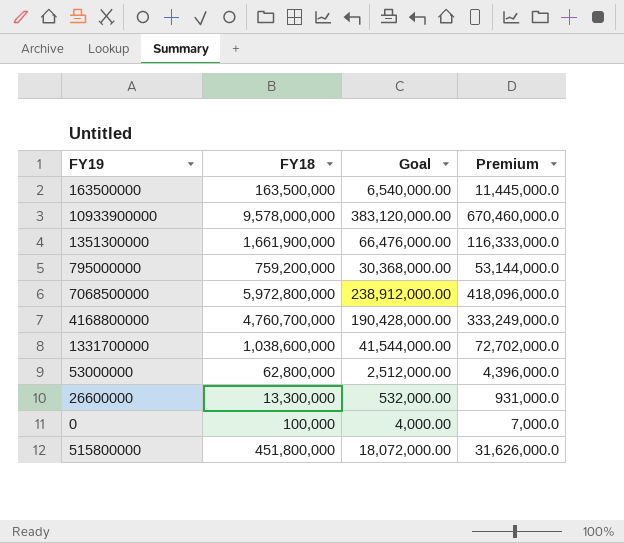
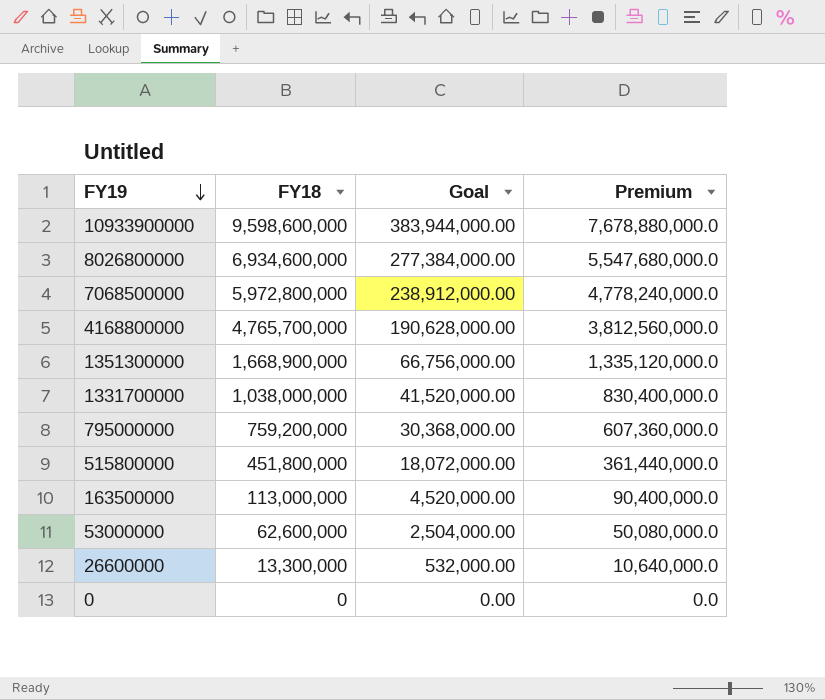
row order: none -> FY19 descending
column Premium | formula: [FY18] * 0.07 -> [FY18] * 0.8
10933900000 | FY18: 9,578,000,000 -> 9,598,600,000
10933900000 | Goal: 383,120,000.00 -> 383,944,000.00
row 8026800000: none -> 6,934,600,000 | 277,384,000.00 | 5,547,680,000.0
4168800000 | FY18: 4,760,700,000 -> 4,765,700,000
4168800000 | Goal: 190,428,000.00 -> 190,628,000.00
1351300000 | FY18: 1,661,900,000 -> 1,668,900,000
1351300000 | Goal: 66,476,000.00 -> 66,756,000.00
1331700000 | FY18: 1,038,600,000 -> 1,038,000,000
1331700000 | Goal: 41,544,000.00 -> 41,520,000.00
163500000 | FY18: 163,500,000 -> 113,000,000
163500000 | Goal: 6,540,000.00 -> 4,520,000.00
53000000 | FY18: 62,800,000 -> 62,600,000
53000000 | Goal: 2,512,000.00 -> 2,504,000.00
0 | FY18: 100,000 -> 0
0 | Goal: 4,000.00 -> 0.00

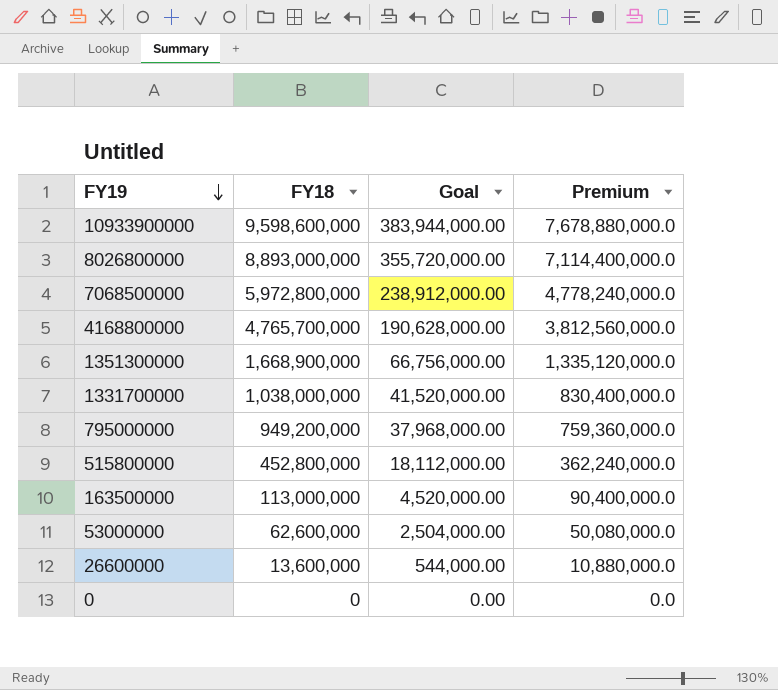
8026800000 | FY18: 6,934,600,000 -> 8,893,000,000
8026800000 | Goal: 277,384,000.00 -> 355,720,000.00
8026800000 | Premium: 5,547,680,000.0 -> 7,114,400,000.0
795000000 | FY18: 759,200,000 -> 949,200,000
795000000 | Goal: 30,368,000.00 -> 37,968,000.00
795000000 | Premium: 607,360,000.0 -> 759,360,000.0
515800000 | FY18: 451,800,000 -> 452,800,000
515800000 | Goal: 18,072,000.00 -> 18,112,000.00
515800000 | Premium: 361,440,000.0 -> 362,240,000.0
26600000 | FY18: 13,300,000 -> 13,600,000
26600000 | Goal: 532,000.00 -> 544,000.00
26600000 | Premium: 10,640,000.0 -> 10,880,000.0

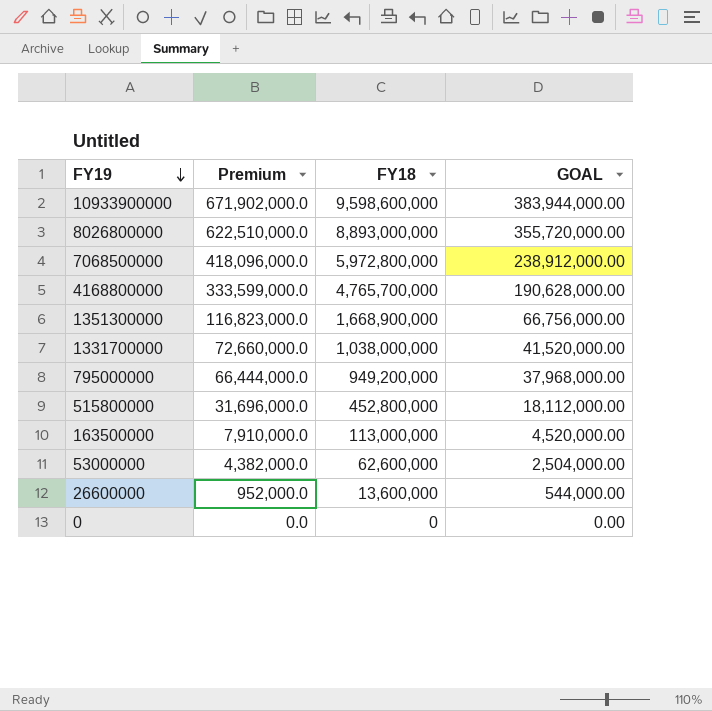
column Premium | formula: [FY18] * 0.8 -> [FY18] * 0.07
column Premium | position: 4 -> 2
column name: Goal -> GOAL

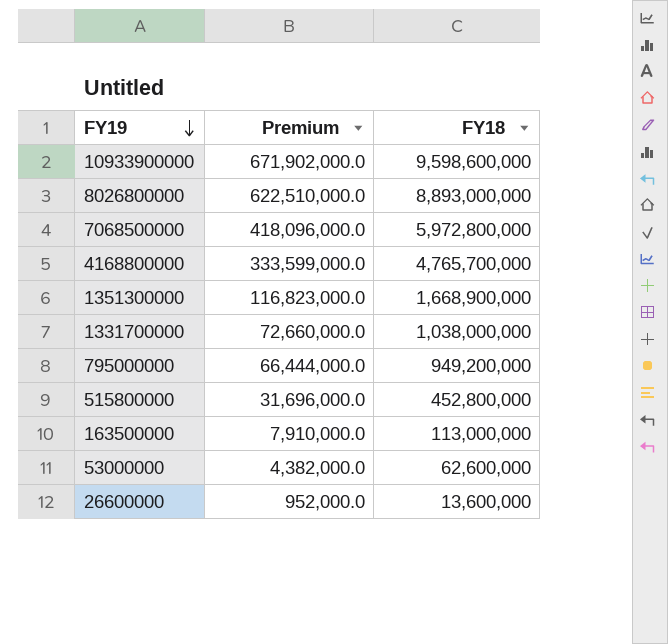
column GOAL | formula: [FY18] * 0.04 -> none
row 0: 0.0 | 0 | 0.00 -> none

